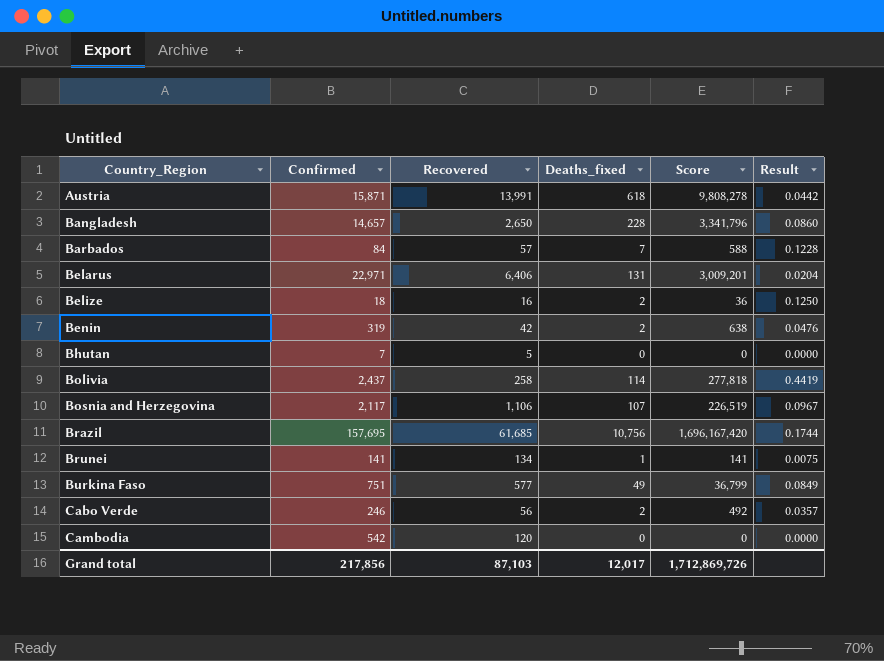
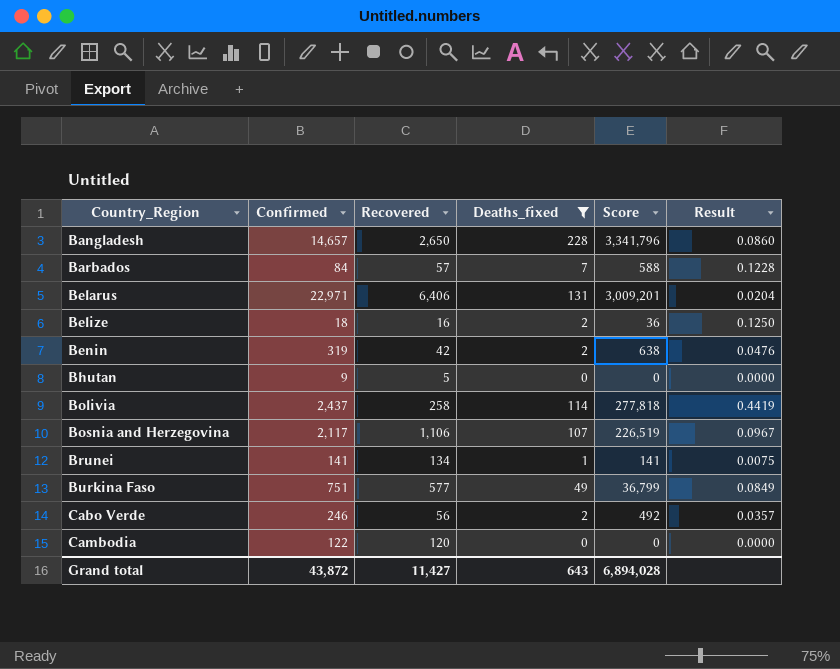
filter: none -> Deaths_fixed <= 228
Bhutan | Confirmed: 7 -> 9
Cambodia | Confirmed: 542 -> 122
Grand total | Confirmed: 217,856 -> 43,872
Grand total | Recovered: 87,103 -> 11,427
Grand total | Deaths_fixed: 12,017 -> 643
Grand total | Score: 1,712,869,726 -> 6,894,028

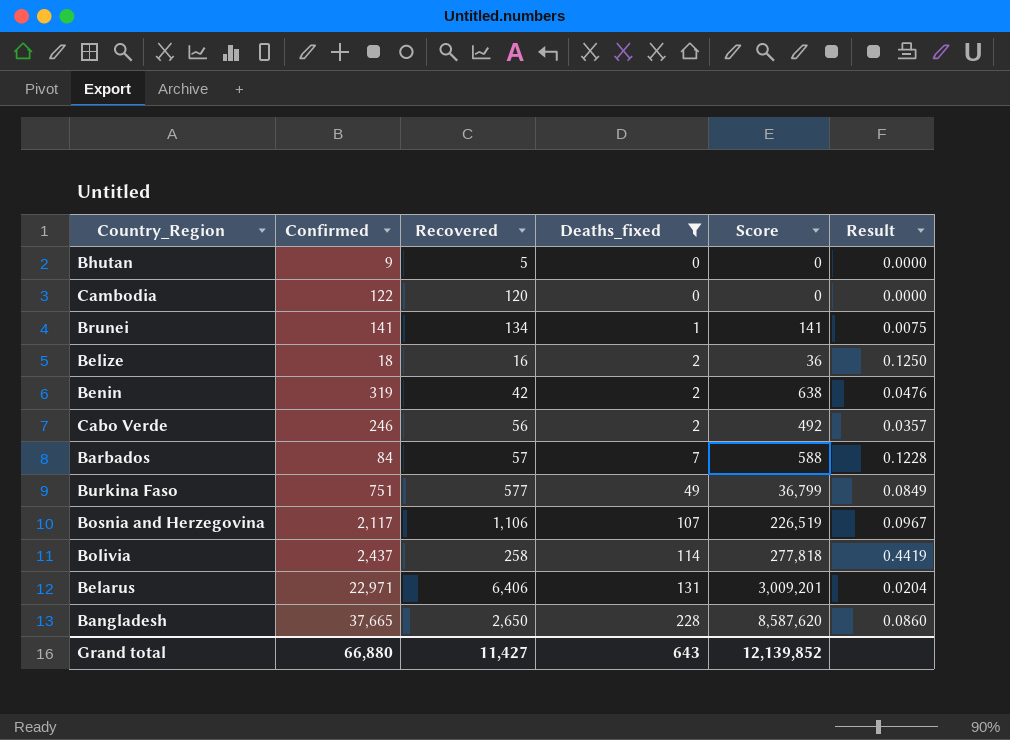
row order: Country_Region ascending -> Deaths_fixed ascending
Bangladesh | Confirmed: 14,657 -> 37,665
Bangladesh | Score: 3,341,796 -> 8,587,620
Grand total | Confirmed: 43,872 -> 66,880
Grand total | Score: 6,894,028 -> 12,139,852

